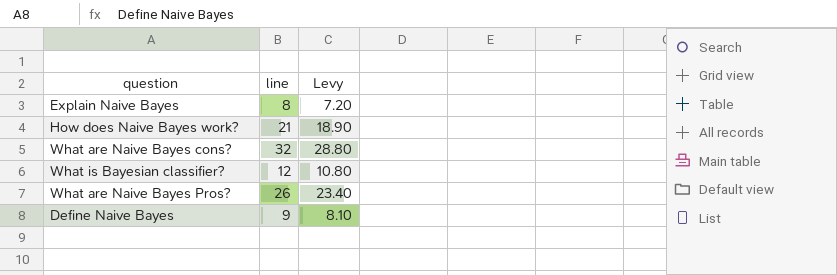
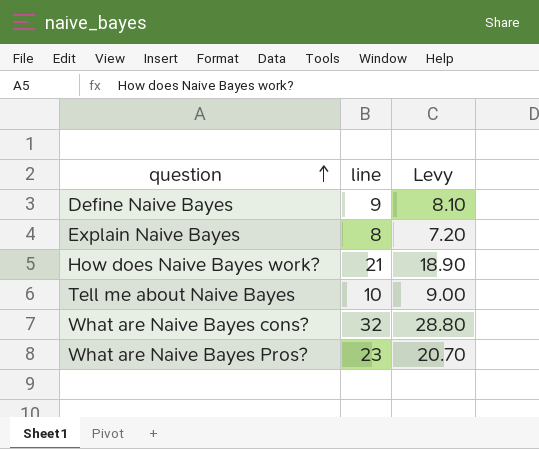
row order: none -> question ascending
row What is Bayesian classifier?: 12 | 10.80 -> none
row Tell me about Naive Bayes: none -> 10 | 9.00
What are Naive Bayes Pros? | line: 26 -> 23
What are Naive Bayes Pros? | Levy: 23.40 -> 20.70

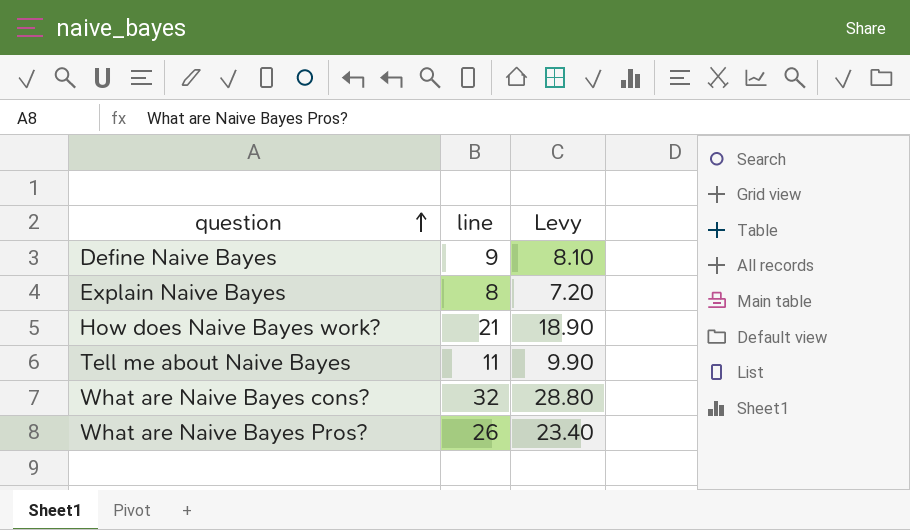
Tell me about Naive Bayes | line: 10 -> 11
Tell me about Naive Bayes | Levy: 9.00 -> 9.90
What are Naive Bayes Pros? | line: 23 -> 26
What are Naive Bayes Pros? | Levy: 20.70 -> 23.40

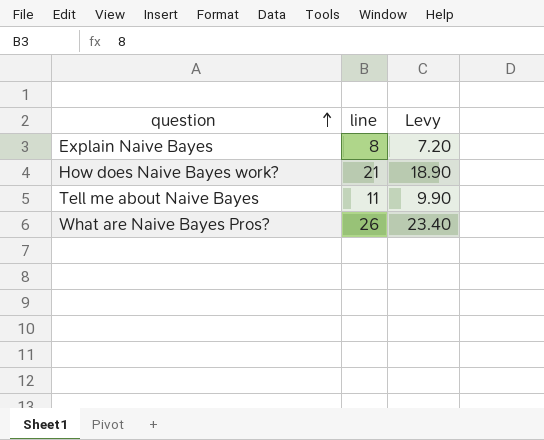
row Define Naive Bayes: 9 | 8.10 -> none
row What are Naive Bayes cons?: 32 | 28.80 -> none

